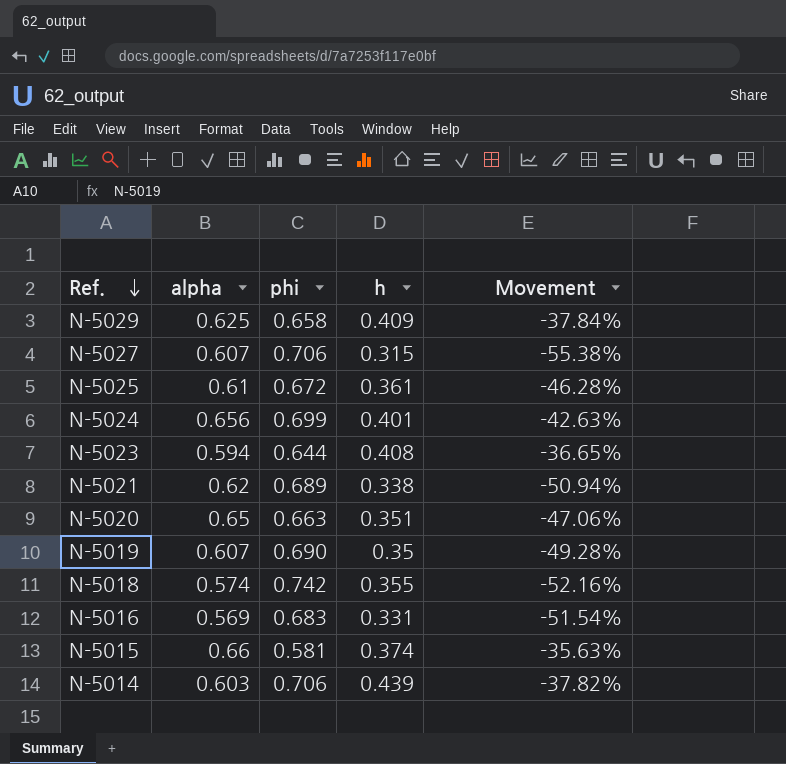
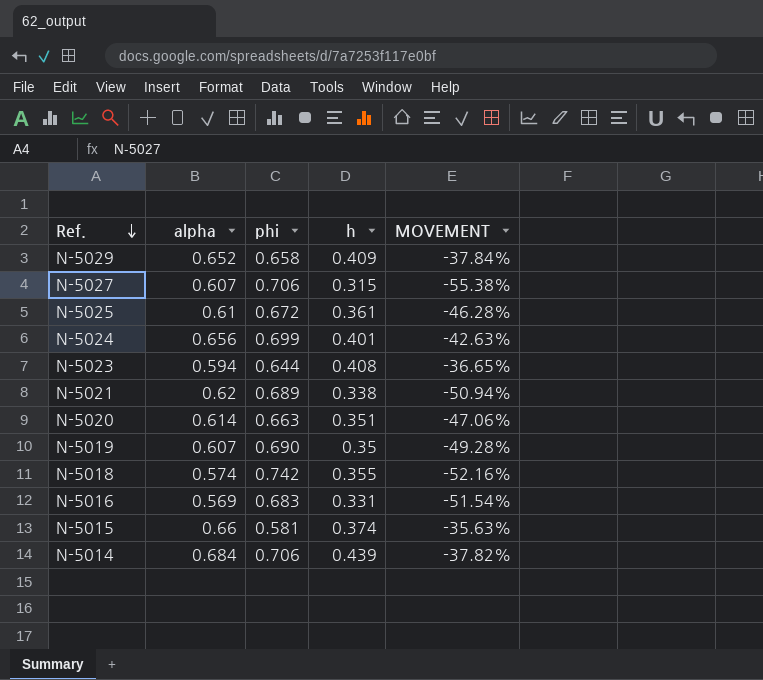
column name: Movement -> MOVEMENT
N-5029 | alpha: 0.625 -> 0.652
N-5020 | alpha: 0.65 -> 0.614
N-5014 | alpha: 0.603 -> 0.684

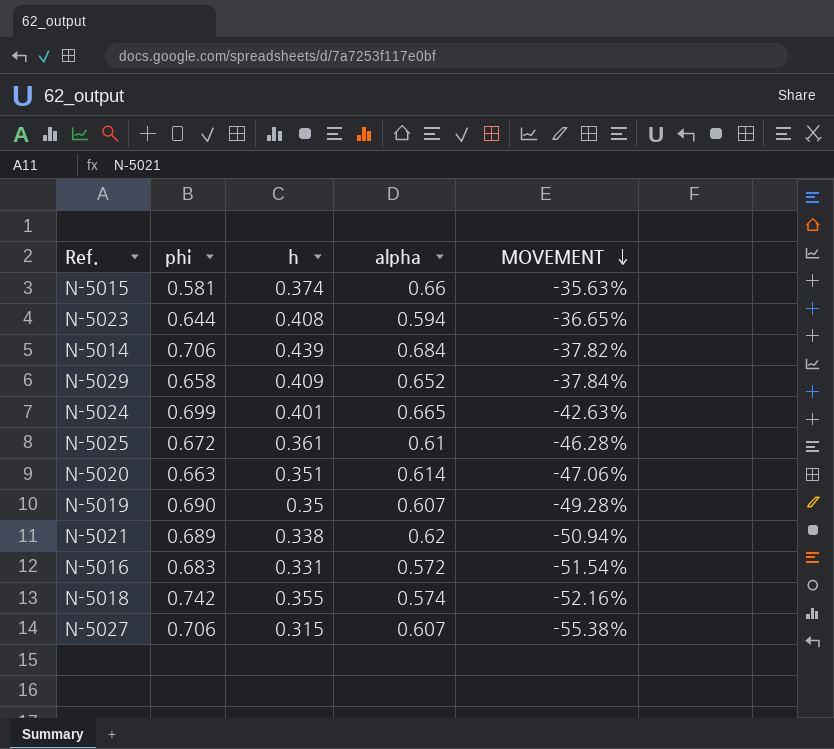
row order: Ref. descending -> MOVEMENT descending
column alpha | position: 2 -> 4
N-5024 | alpha: 0.656 -> 0.665
N-5016 | alpha: 0.569 -> 0.572

